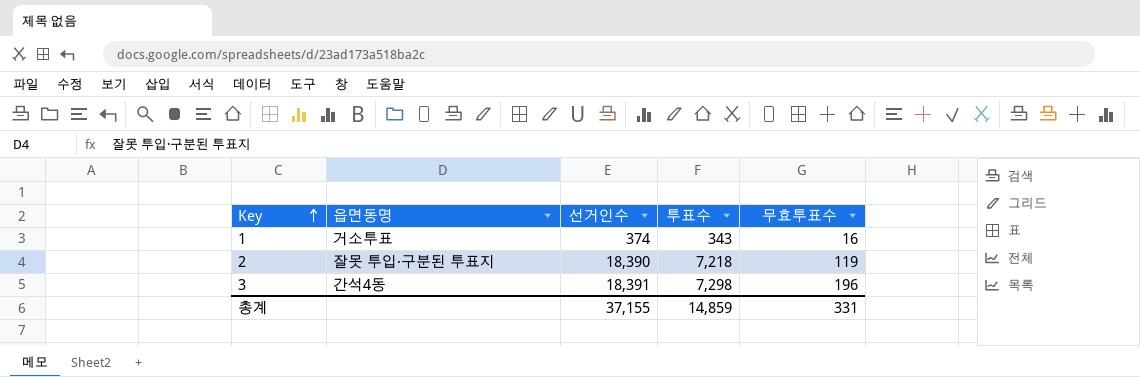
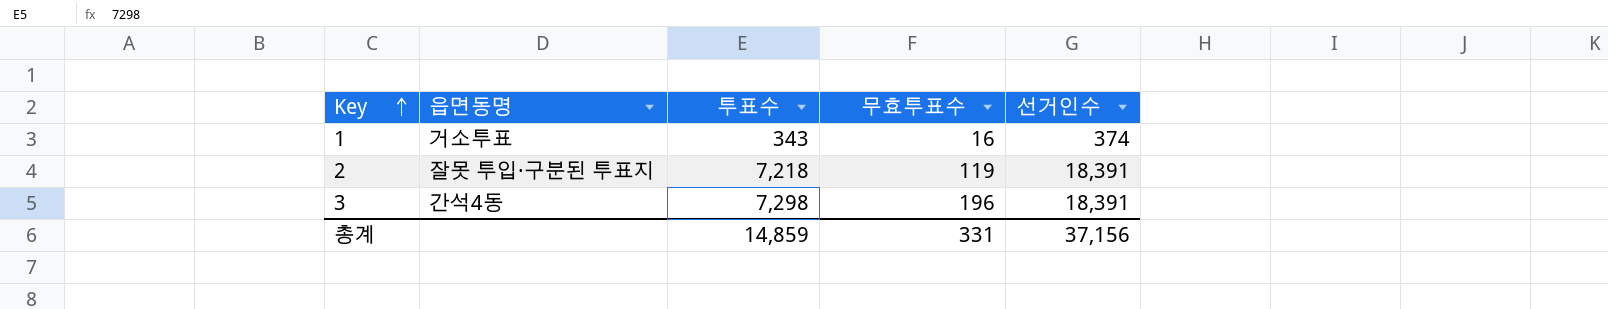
column 선거인수 | position: 3 -> 5
2 | 선거인수: 18,390 -> 18,391
총계 | 선거인수: 37,155 -> 37,156

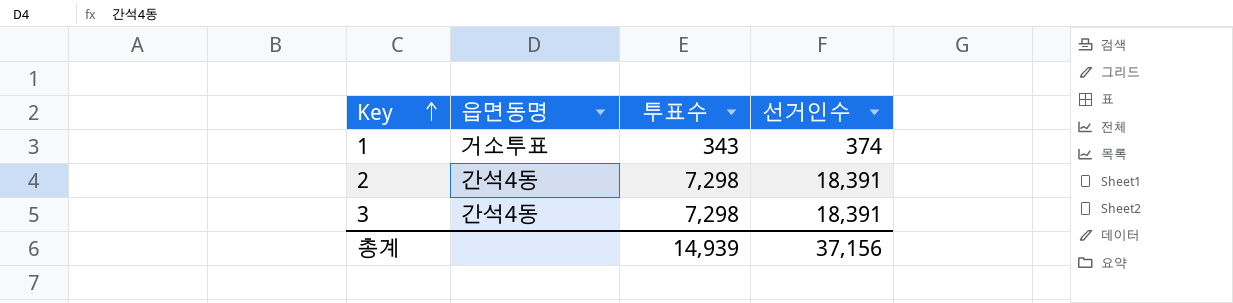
column 무효투표수 | position: 4 -> none
2 | 읍면동명: 잘못 투입·구분된 투표지 -> 간석4동
2 | 투표수: 7,218 -> 7,298
총계 | 투표수: 14,859 -> 14,939

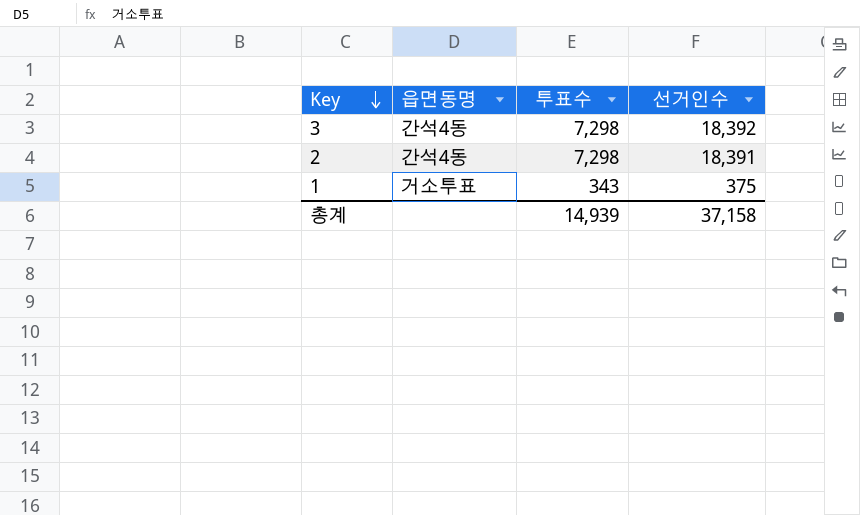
row order: Key ascending -> Key descending
3 | 선거인수: 18,391 -> 18,392
1 | 선거인수: 374 -> 375
총계 | 선거인수: 37,156 -> 37,158

